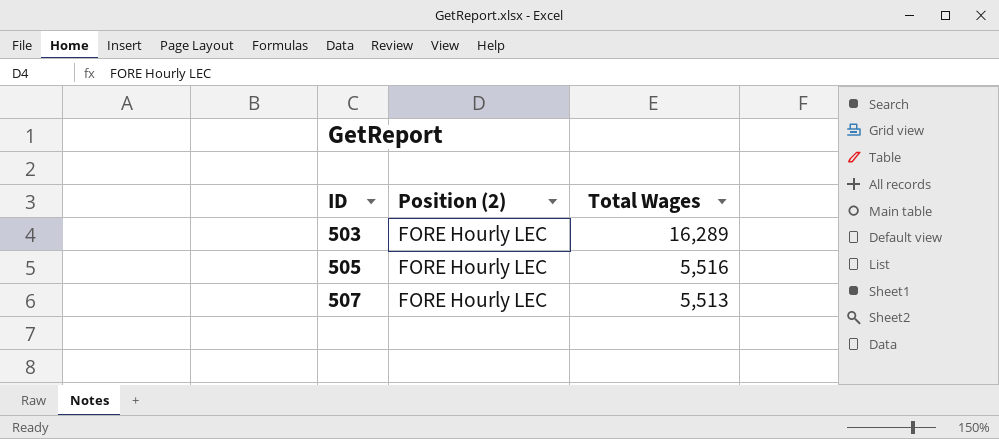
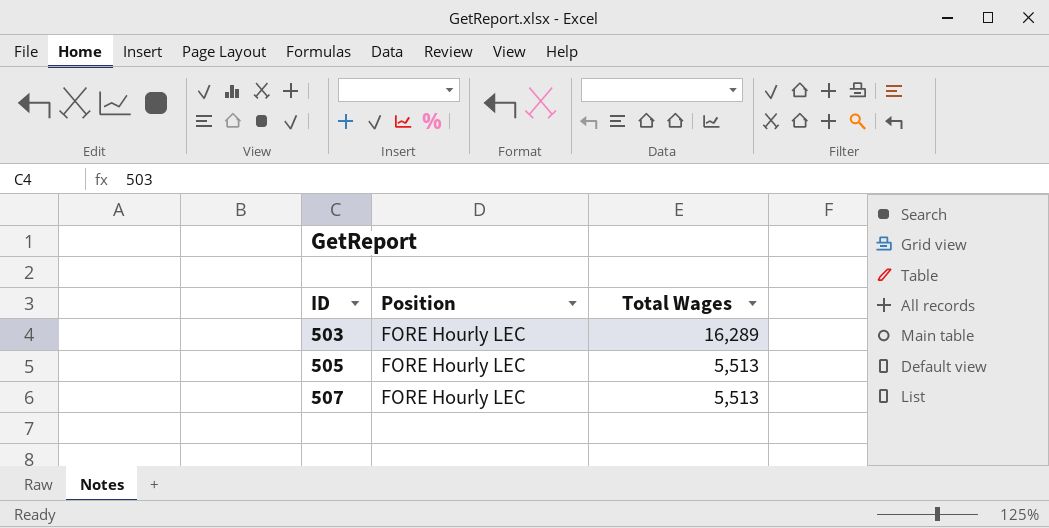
column name: Position (2) -> Position
505 | Total Wages: 5,516 -> 5,513

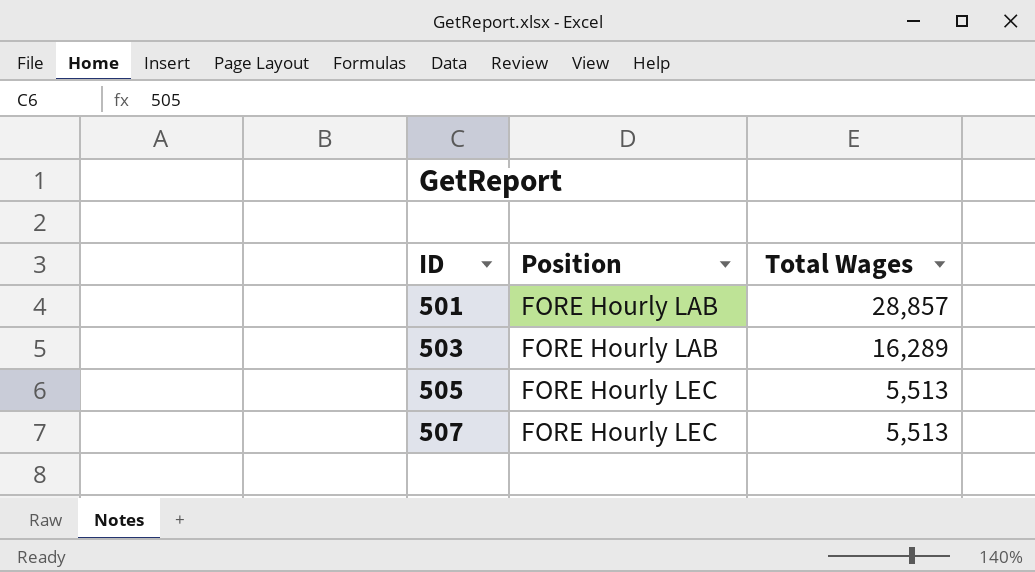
row 501: none -> FORE Hourly LAB | 28,857
503 | Position: FORE Hourly LEC -> FORE Hourly LAB

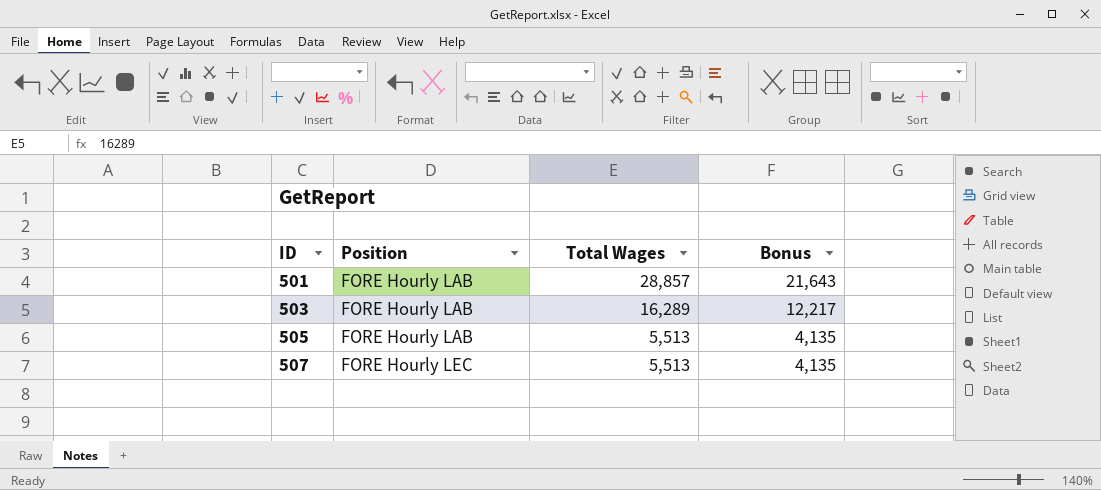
column Bonus | formula: none -> [Total Wages] * 0.75
505 | Position: FORE Hourly LEC -> FORE Hourly LAB

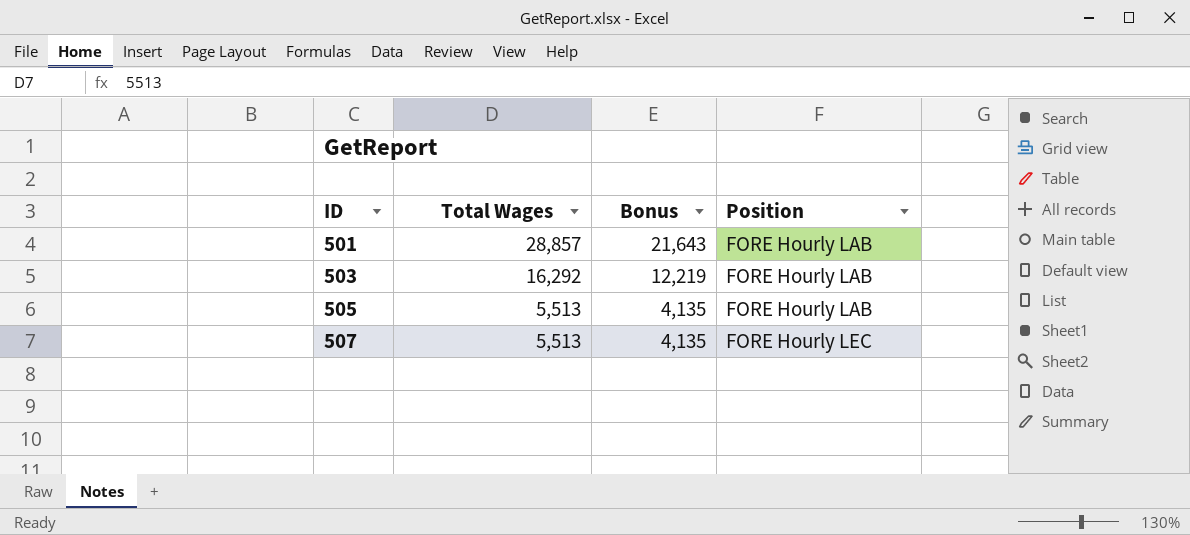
column Position | position: 2 -> 4
503 | Total Wages: 16,289 -> 16,292
503 | Bonus: 12,217 -> 12,219

